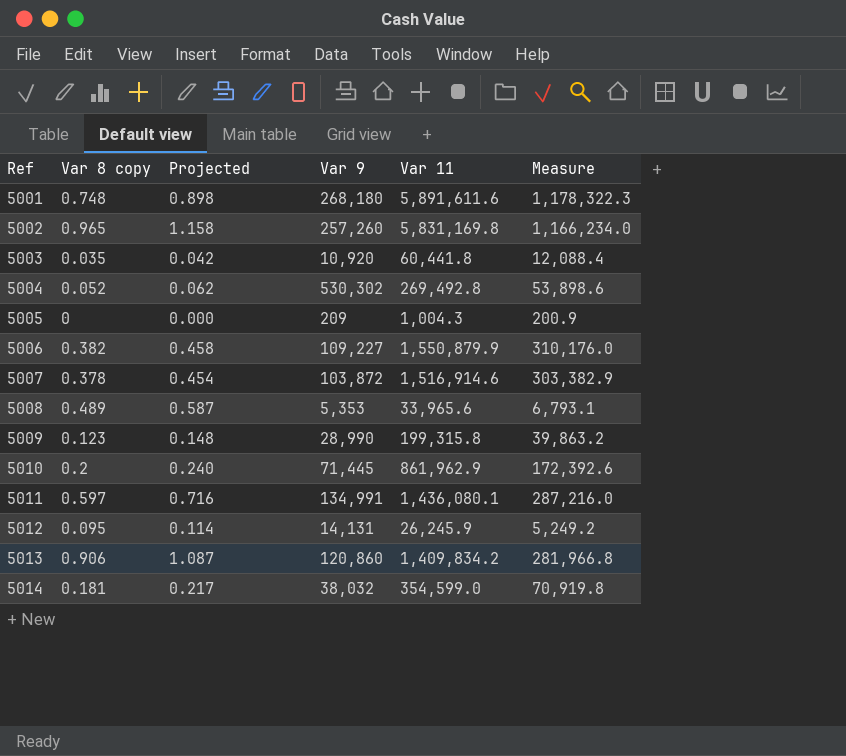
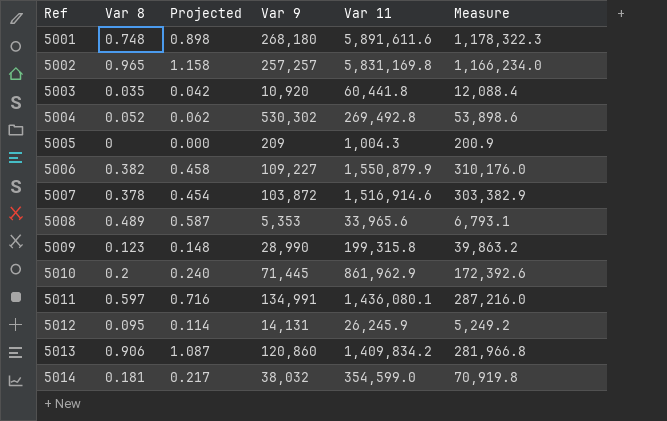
column name: Var 8 copy -> Var 8
5002 | Var 9: 257,260 -> 257,257

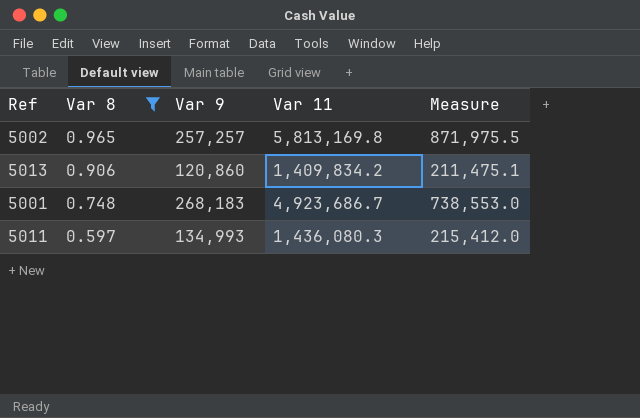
filter: none -> Var 8 >= 0.597
row order: Ref ascending -> Var 8 descending
column Projected | formula: [Var 8] * 1.2 -> none
column Measure | formula: [Var 11] * 0.2 -> [Var 11] * 0.15
5002 | Var 11: 5,831,169.8 -> 5,813,169.8
5001 | Var 9: 268,180 -> 268,183
5001 | Var 11: 5,891,611.6 -> 4,923,686.7
5011 | Var 9: 134,991 -> 134,993
5011 | Var 11: 1,436,080.1 -> 1,436,080.3

